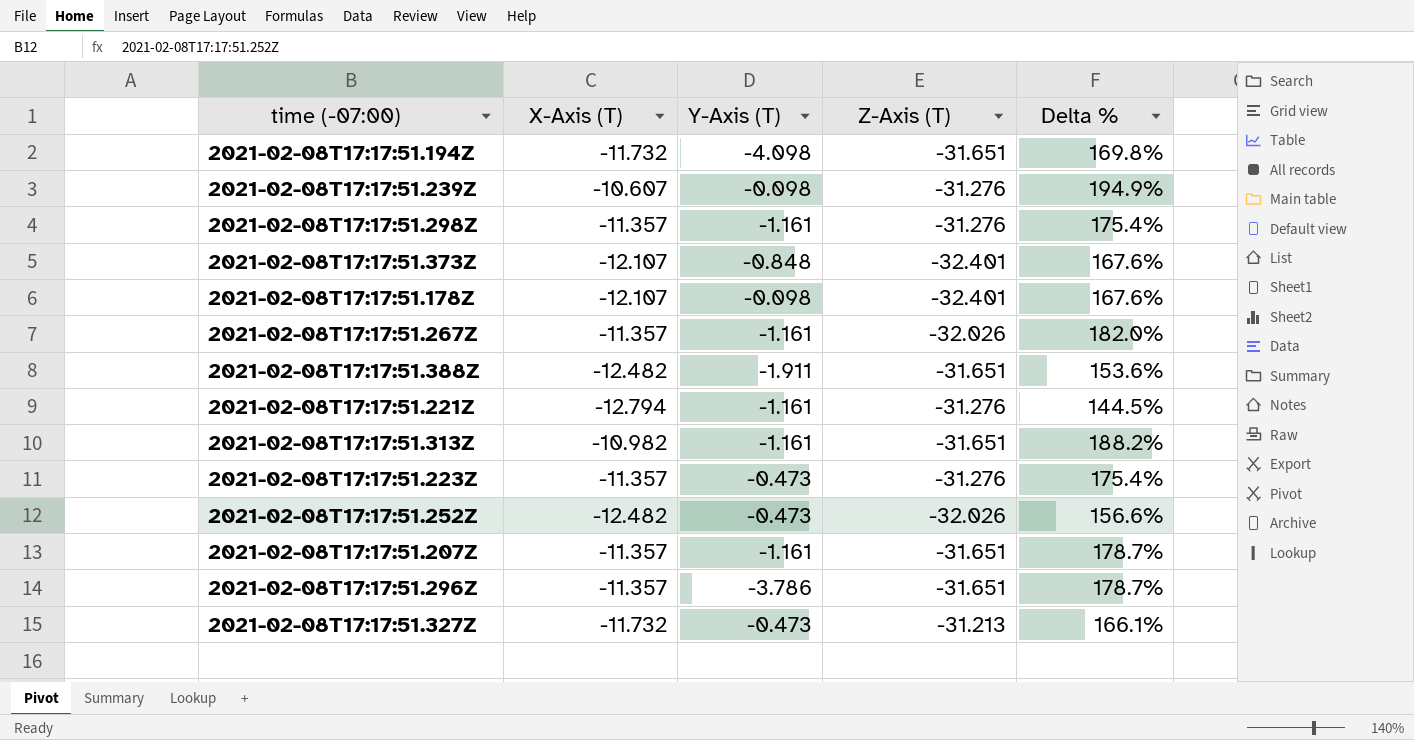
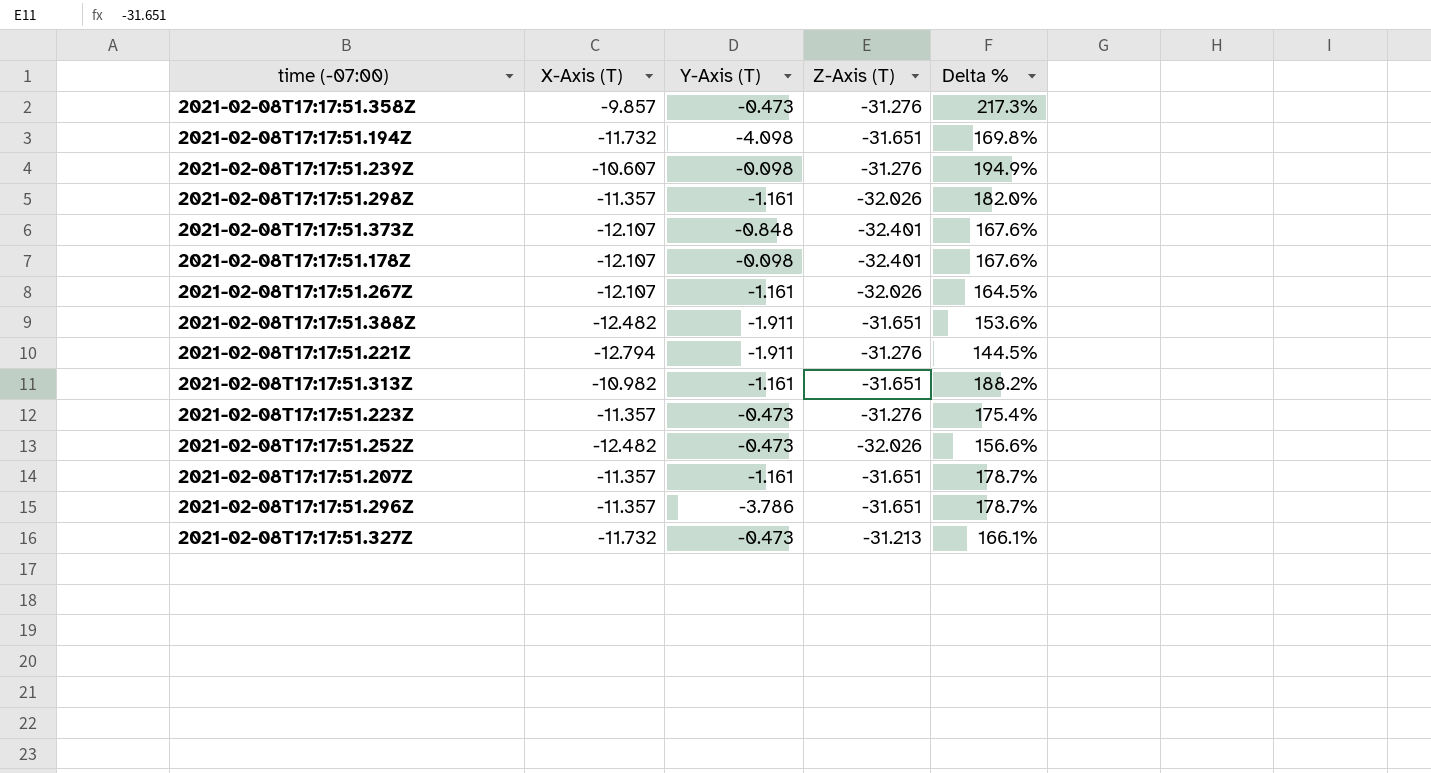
row 2021-02-08T17:17:51.358Z: none -> -9.857 | -0.473 | -31.276 | 217.3%
2021-02-08T17:17:51.298Z | Z-Axis (T): -31.276 -> -32.026
2021-02-08T17:17:51.298Z | Delta %: 175.4% -> 182.0%
2021-02-08T17:17:51.267Z | X-Axis (T): -11.357 -> -12.107
2021-02-08T17:17:51.267Z | Delta %: 182.0% -> 164.5%
2021-02-08T17:17:51.221Z | Y-Axis (T): -1.161 -> -1.911

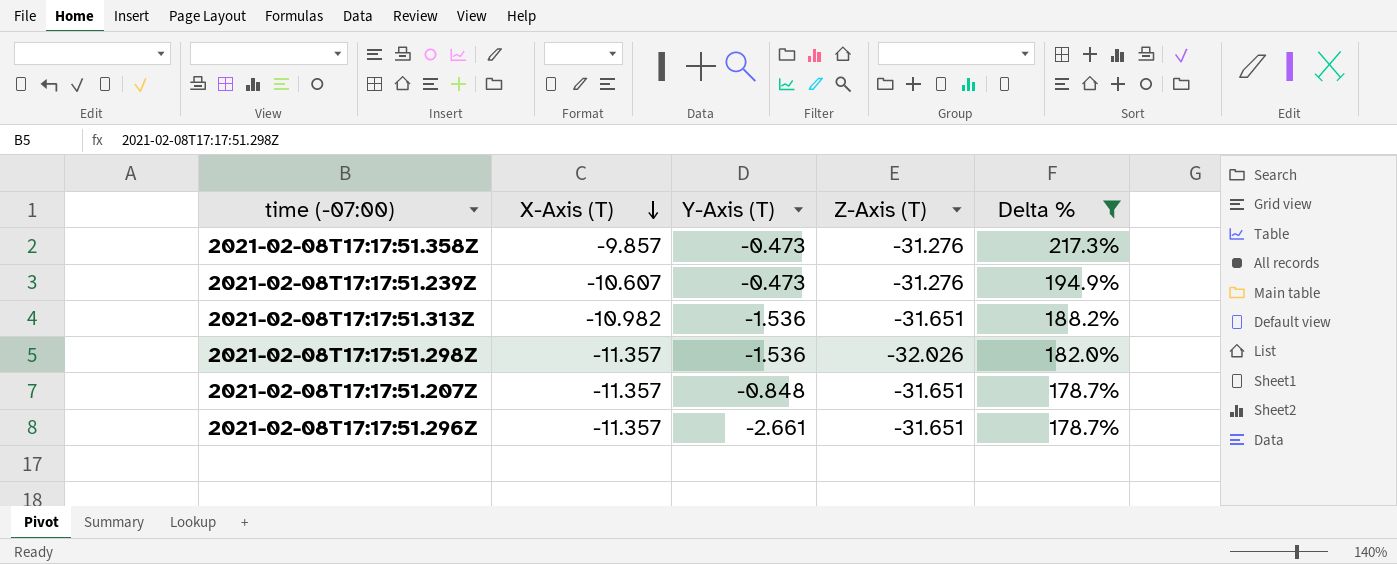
filter: none -> Delta % >= 178.7%
row order: none -> X-Axis (T) descending
2021-02-08T17:17:51.239Z | Y-Axis (T): -0.098 -> -0.473
2021-02-08T17:17:51.313Z | Y-Axis (T): -1.161 -> -1.536
2021-02-08T17:17:51.298Z | Y-Axis (T): -1.161 -> -1.536
2021-02-08T17:17:51.207Z | Y-Axis (T): -1.161 -> -0.848
2021-02-08T17:17:51.296Z | Y-Axis (T): -3.786 -> -2.661

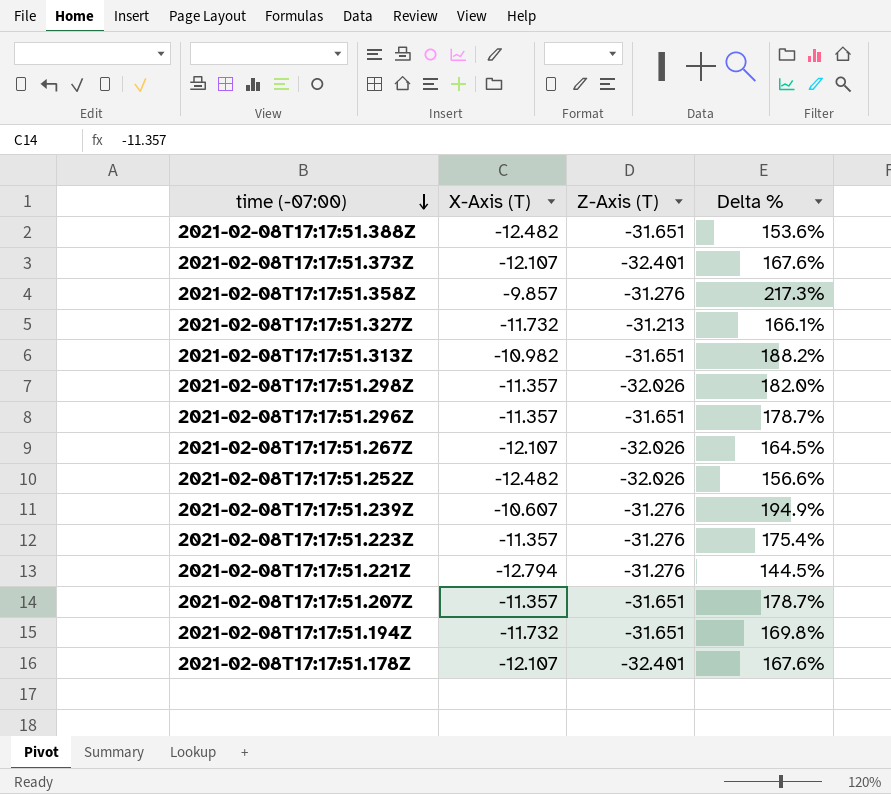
filter: Delta % >= 178.7% -> none
row order: X-Axis (T) descending -> time (-07:00) descending
column Y-Axis (T) | position: 3 -> none

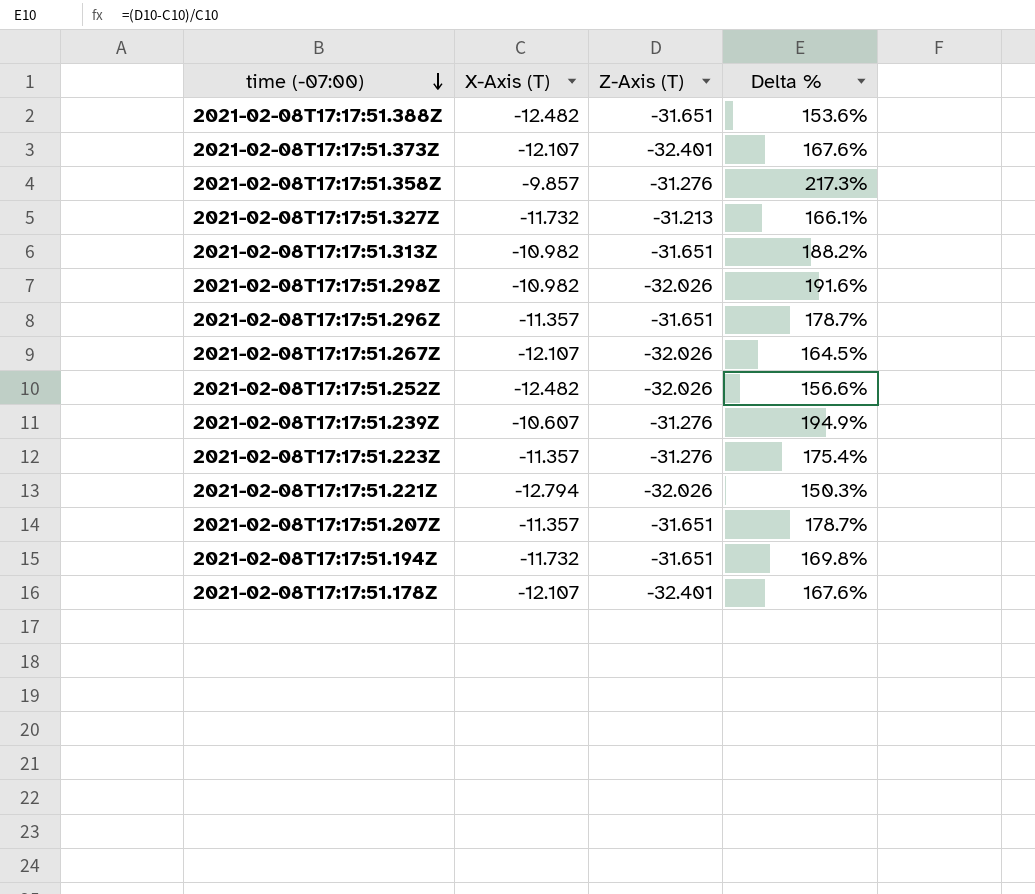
2021-02-08T17:17:51.298Z | X-Axis (T): -11.357 -> -10.982
2021-02-08T17:17:51.298Z | Delta %: 182.0% -> 191.6%
2021-02-08T17:17:51.221Z | Z-Axis (T): -31.276 -> -32.026
2021-02-08T17:17:51.221Z | Delta %: 144.5% -> 150.3%

